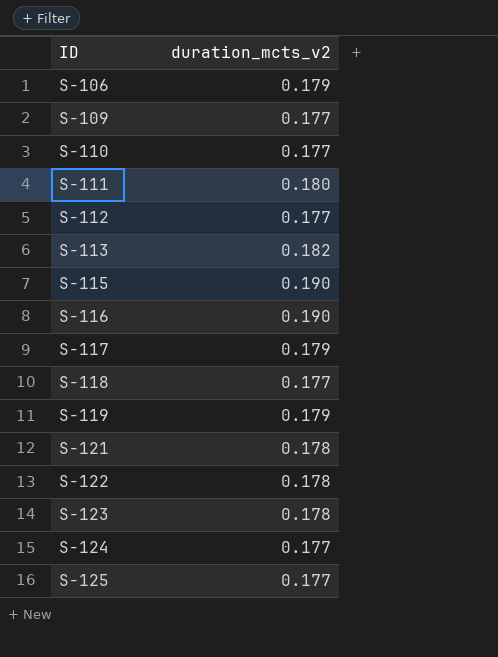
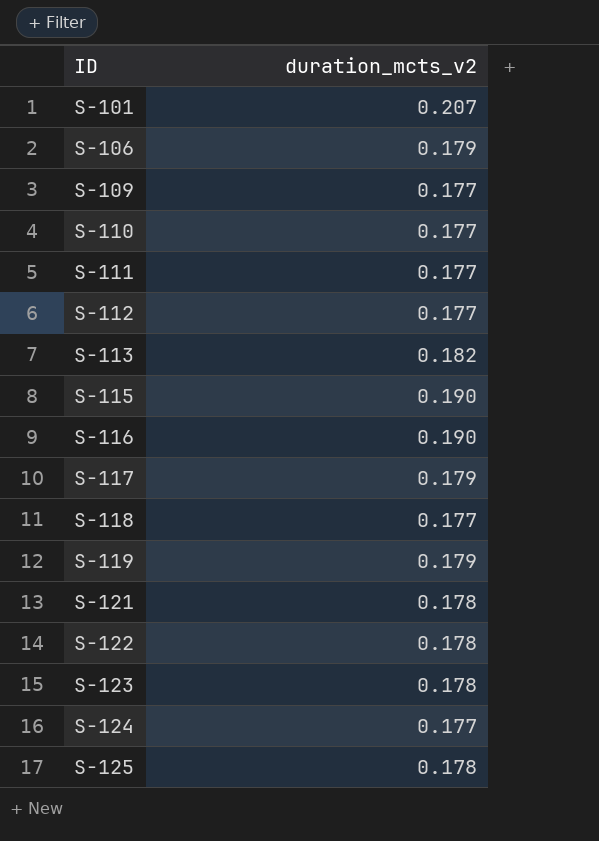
row S-101: none -> 0.207
S-111 | duration_mcts_v2: 0.180 -> 0.177
S-125 | duration_mcts_v2: 0.177 -> 0.178

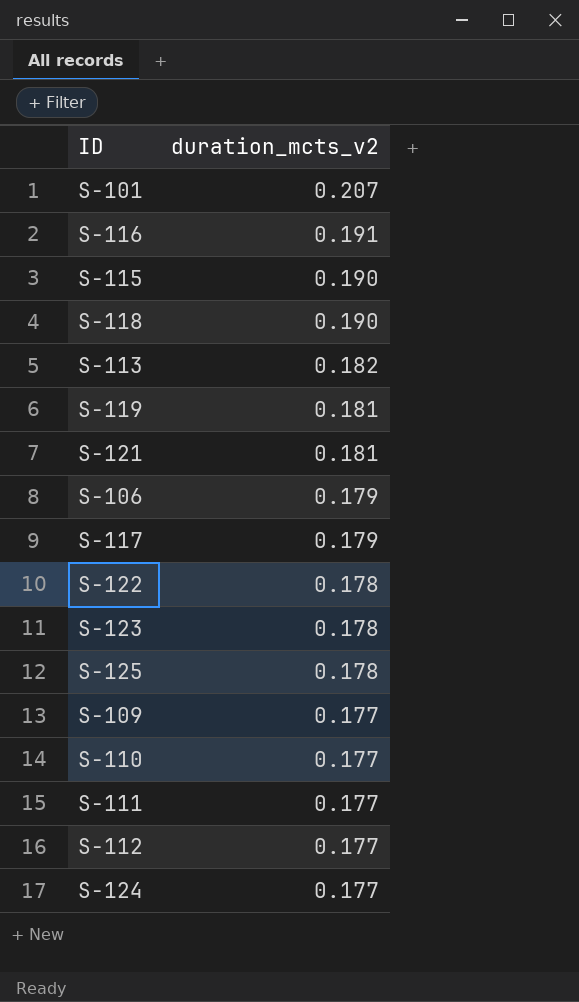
row order: ID ascending -> duration_mcts_v2 descending
S-116 | duration_mcts_v2: 0.190 -> 0.191
S-118 | duration_mcts_v2: 0.177 -> 0.190
S-119 | duration_mcts_v2: 0.179 -> 0.181
S-121 | duration_mcts_v2: 0.178 -> 0.181

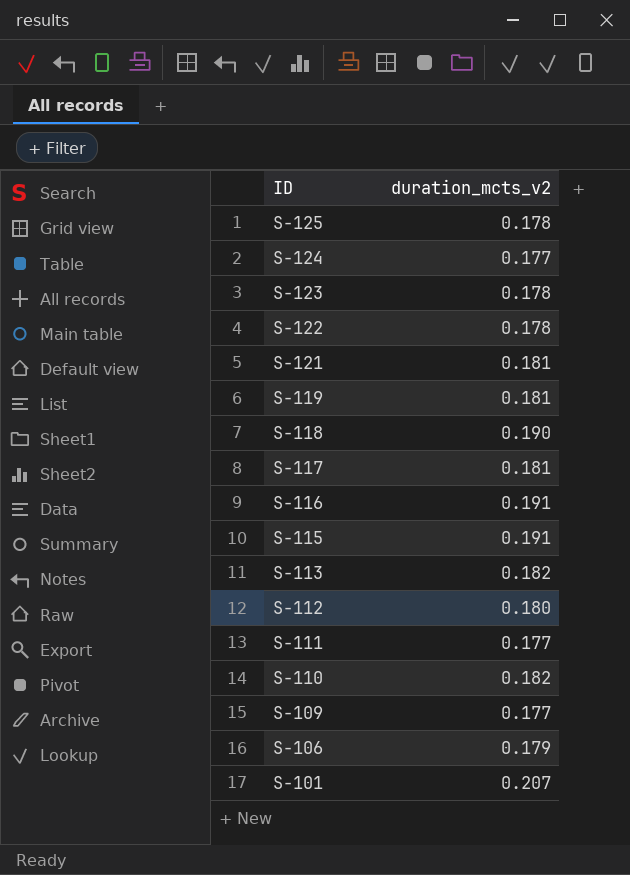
row order: duration_mcts_v2 descending -> ID descending
S-117 | duration_mcts_v2: 0.179 -> 0.181
S-115 | duration_mcts_v2: 0.190 -> 0.191
S-112 | duration_mcts_v2: 0.177 -> 0.180
S-110 | duration_mcts_v2: 0.177 -> 0.182

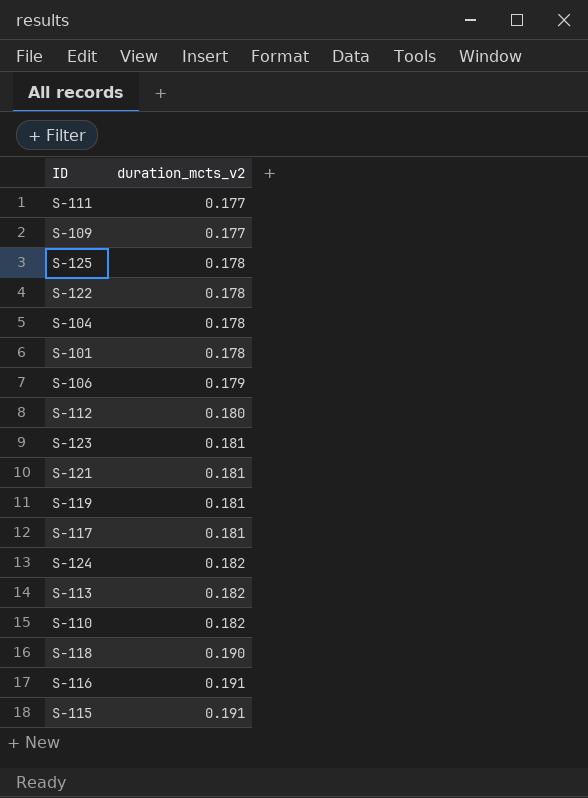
row order: ID descending -> duration_mcts_v2 ascending
row S-104: none -> 0.178
S-101 | duration_mcts_v2: 0.207 -> 0.178
S-123 | duration_mcts_v2: 0.178 -> 0.181
S-124 | duration_mcts_v2: 0.177 -> 0.182

